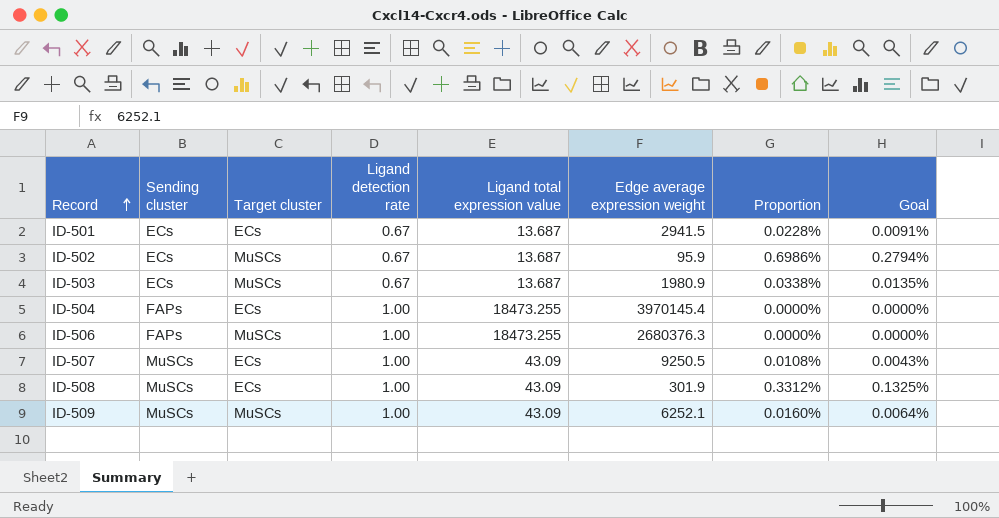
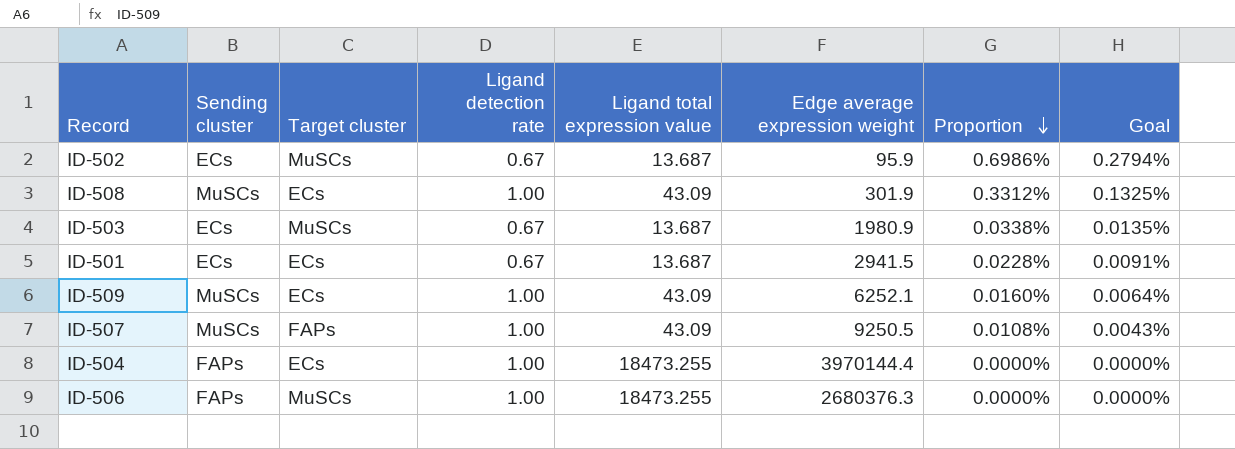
row order: Record ascending -> Proportion descending
ID-509 | Target cluster: MuSCs -> ECs
ID-507 | Target cluster: ECs -> FAPs
ID-504 | Edge average expression weight: 3970145.4 -> 3970144.4

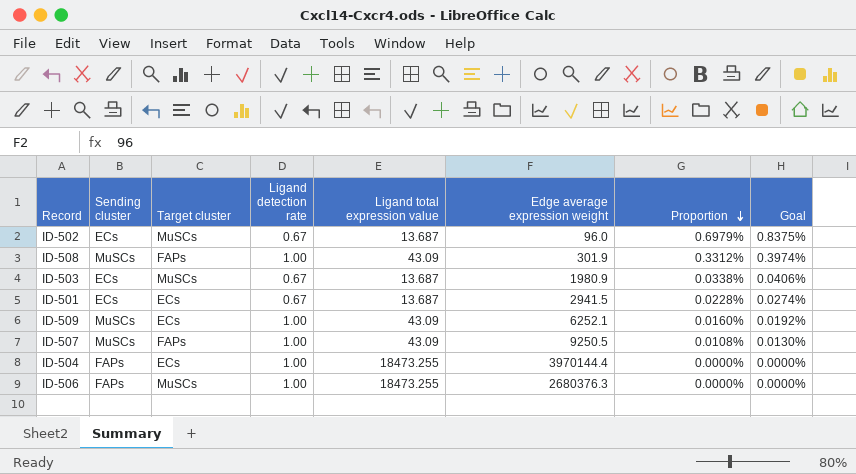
column Goal | formula: [Proportion] * 0.4 -> [Proportion] * 1.2
ID-502 | Edge average expression weight: 95.9 -> 96.0
ID-502 | Proportion: 0.6986% -> 0.6979%
ID-508 | Target cluster: ECs -> FAPs

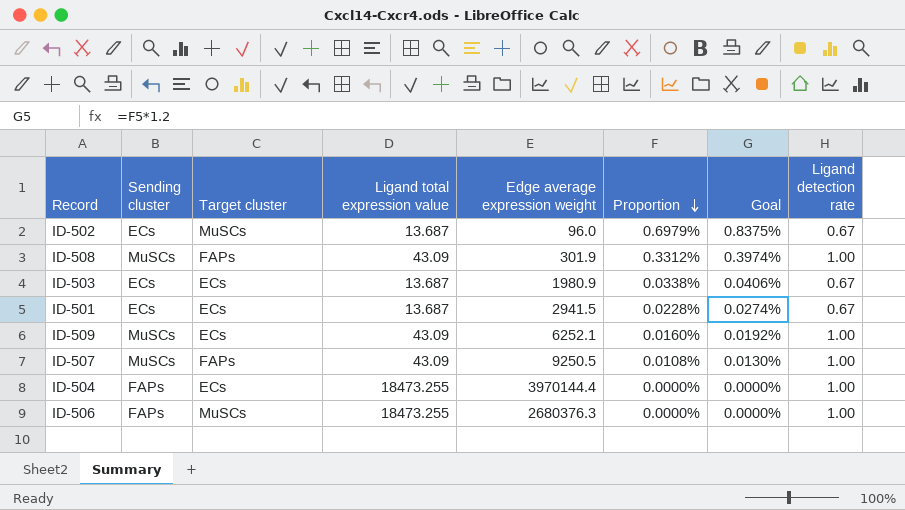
column Ligand detection rate | position: 4 -> 8
ID-503 | Target cluster: MuSCs -> ECs

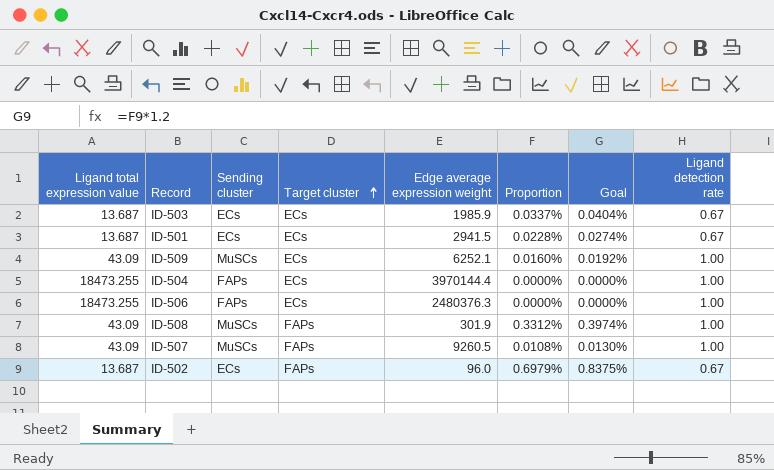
row order: Proportion descending -> Target cluster ascending
column Ligand total expression value | position: 4 -> 1
ID-503 | Edge average expression weight: 1980.9 -> 1985.9
ID-503 | Proportion: 0.0338% -> 0.0337%
ID-503 | Goal: 0.0406% -> 0.0404%
ID-506 | Target cluster: MuSCs -> ECs
ID-506 | Edge average expression weight: 2680376.3 -> 2480376.3
ID-507 | Edge average expression weight: 9250.5 -> 9260.5
ID-502 | Target cluster: MuSCs -> FAPs

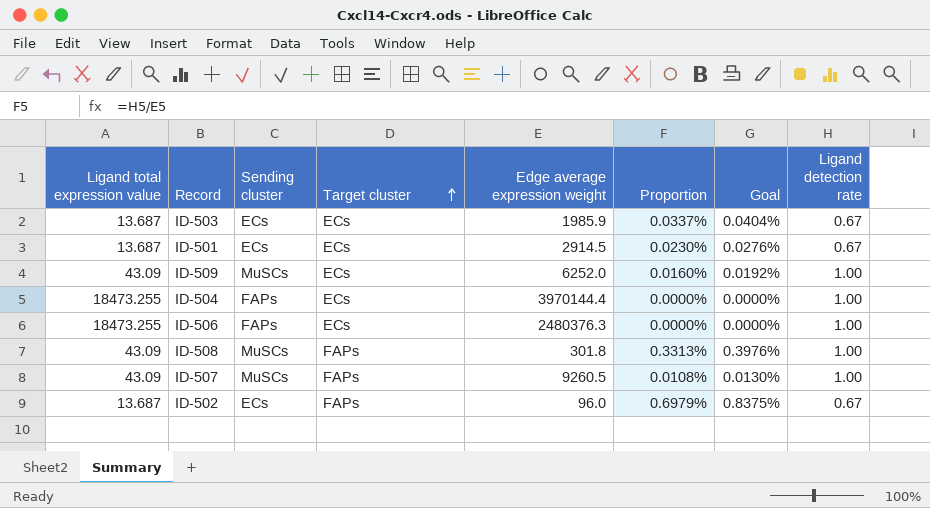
ID-501 | Edge average expression weight: 2941.5 -> 2914.5
ID-501 | Proportion: 0.0228% -> 0.0230%
ID-501 | Goal: 0.0274% -> 0.0276%
ID-509 | Edge average expression weight: 6252.1 -> 6252.0
ID-508 | Edge average expression weight: 301.9 -> 301.8
ID-508 | Proportion: 0.3312% -> 0.3313%
ID-508 | Goal: 0.3974% -> 0.3976%

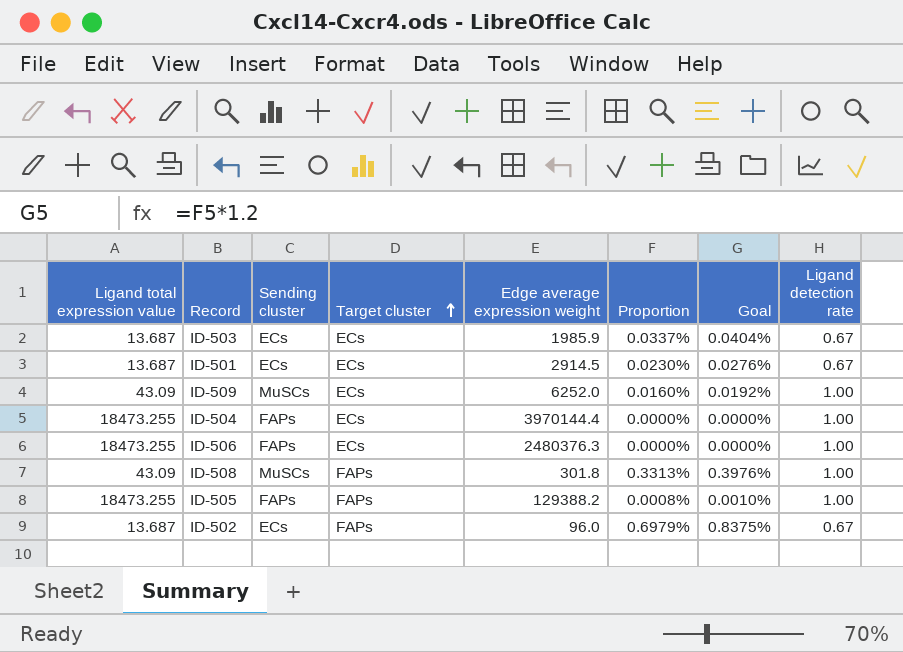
row ID-507: 43.09 | MuSCs | FAPs | 9260.5 | 0.0108% | 0.0130% | 1.00 -> none
row ID-505: none -> 18473.255 | FAPs | FAPs | 129388.2 | 0.0008% | 0.0010% | 1.00

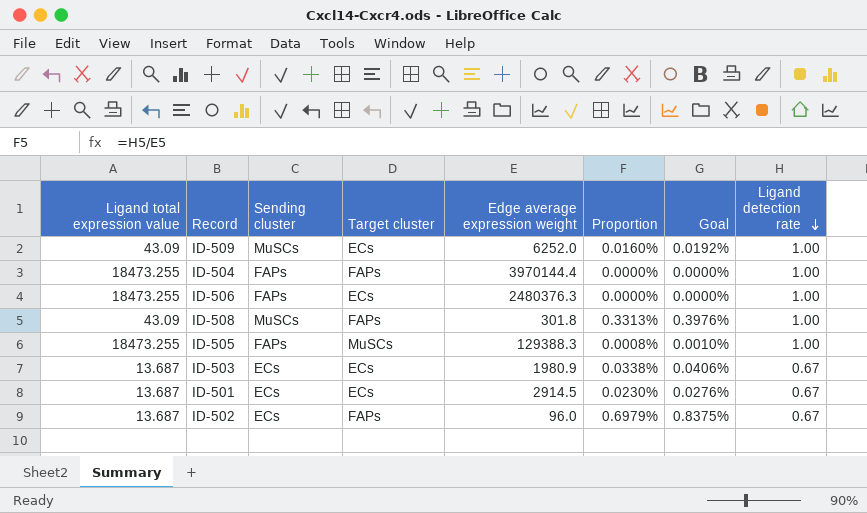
row order: Target cluster ascending -> Ligand detection rate descending
ID-504 | Target cluster: ECs -> FAPs
ID-505 | Target cluster: FAPs -> MuSCs
ID-505 | Edge average expression weight: 129388.2 -> 129388.3
ID-503 | Edge average expression weight: 1985.9 -> 1980.9
ID-503 | Proportion: 0.0337% -> 0.0338%
ID-503 | Goal: 0.0404% -> 0.0406%

